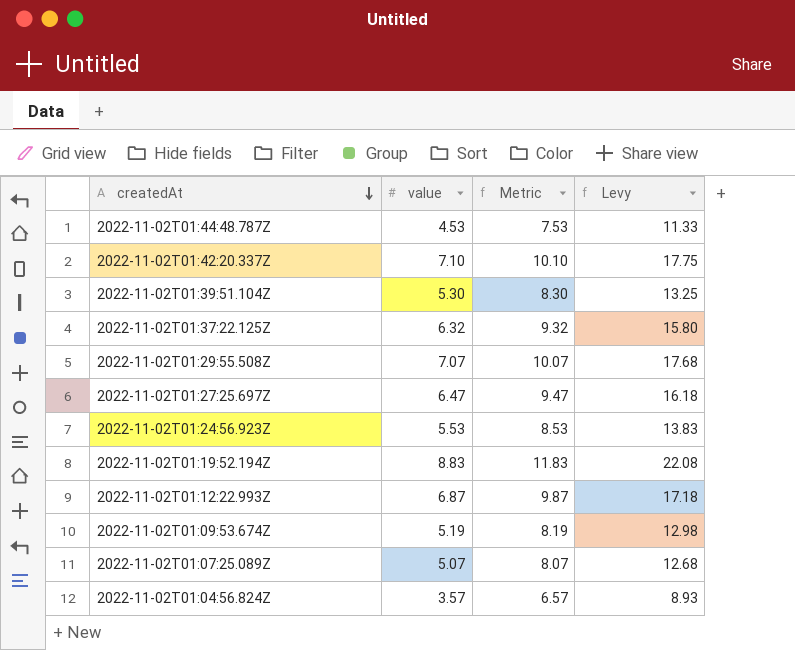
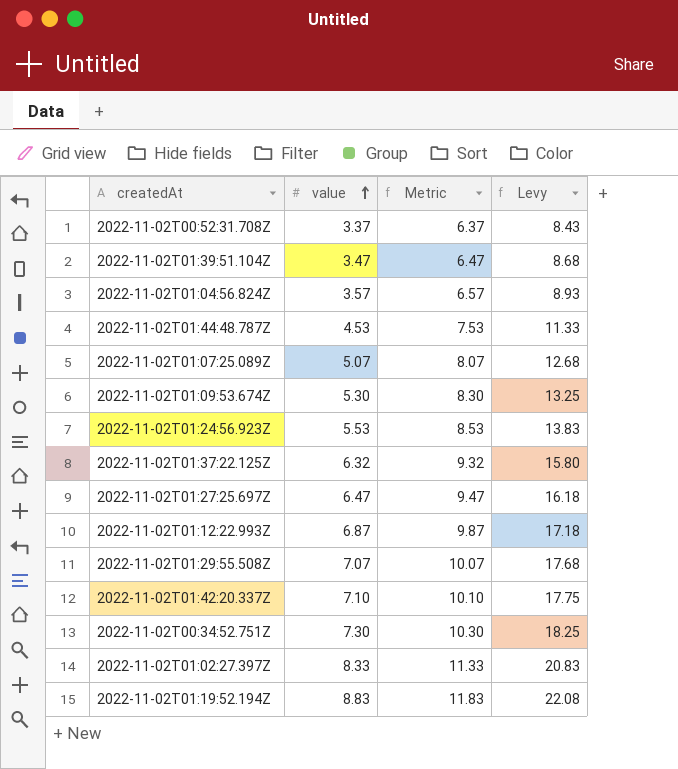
row order: createdAt descending -> value ascending
row 2022-11-02T00:52:31.708Z: none -> 3.37 | 6.37 | 8.43
2022-11-02T01:39:51.104Z | value: 5.30 -> 3.47
2022-11-02T01:39:51.104Z | Metric: 8.30 -> 6.47
2022-11-02T01:39:51.104Z | Levy: 13.25 -> 8.68
2022-11-02T01:09:53.674Z | value: 5.19 -> 5.30
2022-11-02T01:09:53.674Z | Metric: 8.19 -> 8.30
2022-11-02T01:09:53.674Z | Levy: 12.98 -> 13.25
row 2022-11-02T00:34:52.751Z: none -> 7.30 | 10.30 | 18.25
row 2022-11-02T01:02:27.397Z: none -> 8.33 | 11.33 | 20.83

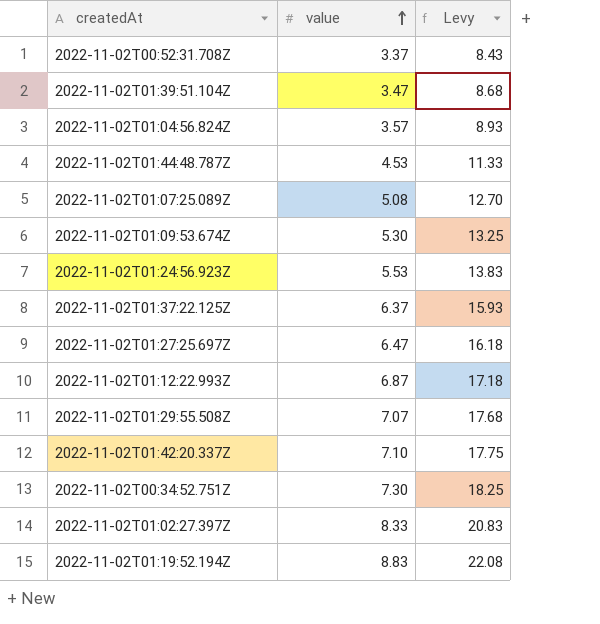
column Metric | formula: [value] + 3 -> none
2022-11-02T01:07:25.089Z | value: 5.07 -> 5.08
2022-11-02T01:07:25.089Z | Levy: 12.68 -> 12.70
2022-11-02T01:37:22.125Z | value: 6.32 -> 6.37
2022-11-02T01:37:22.125Z | Levy: 15.80 -> 15.93

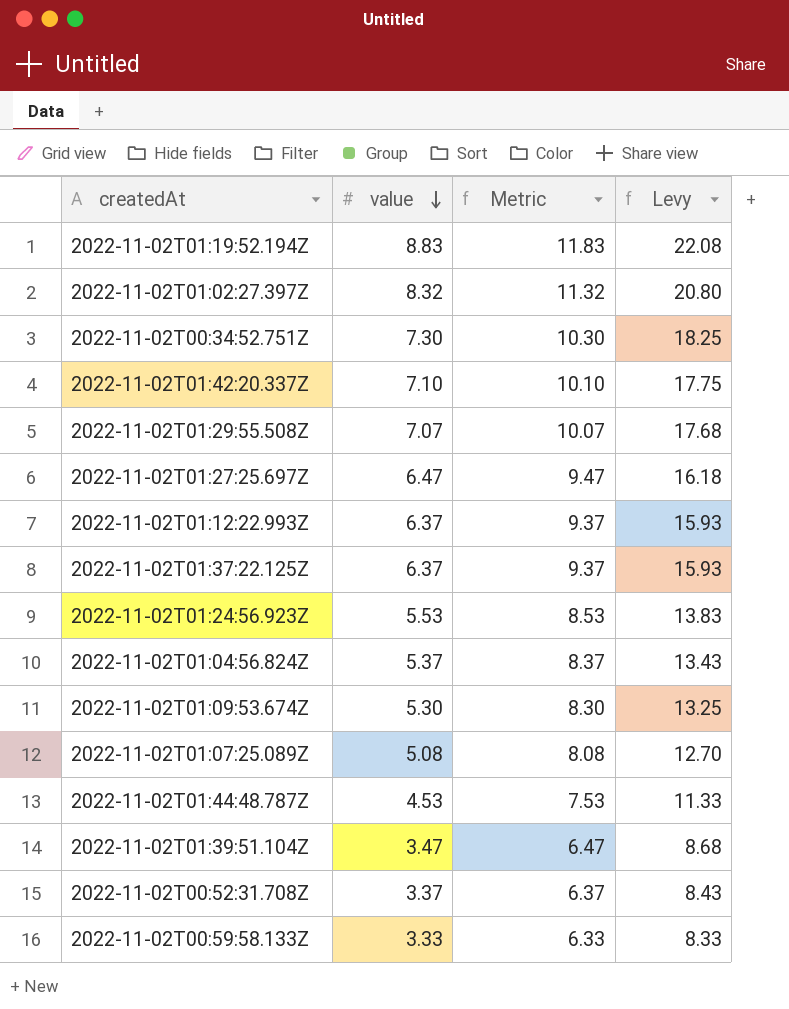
row order: value ascending -> value descending
column Metric | formula: none -> [value] + 3
2022-11-02T01:02:27.397Z | value: 8.33 -> 8.32
2022-11-02T01:02:27.397Z | Levy: 20.83 -> 20.80
2022-11-02T01:12:22.993Z | value: 6.87 -> 6.37
2022-11-02T01:12:22.993Z | Levy: 17.18 -> 15.93
2022-11-02T01:04:56.824Z | value: 3.57 -> 5.37
2022-11-02T01:04:56.824Z | Levy: 8.93 -> 13.43
row 2022-11-02T00:59:58.133Z: none -> 3.33 | 6.33 | 8.33

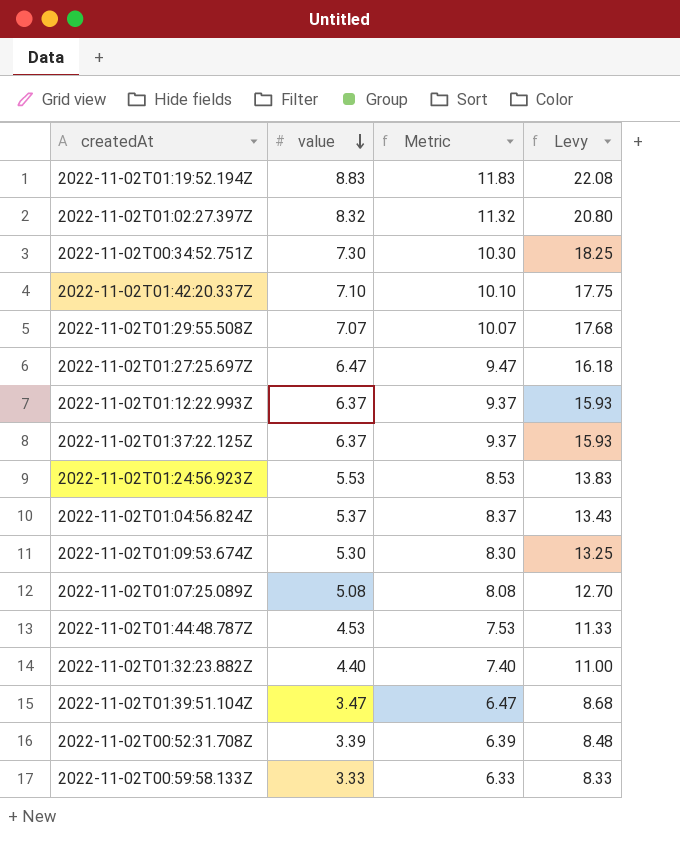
row 2022-11-02T01:32:23.882Z: none -> 4.40 | 7.40 | 11.00
2022-11-02T00:52:31.708Z | value: 3.37 -> 3.39
2022-11-02T00:52:31.708Z | Metric: 6.37 -> 6.39
2022-11-02T00:52:31.708Z | Levy: 8.43 -> 8.48

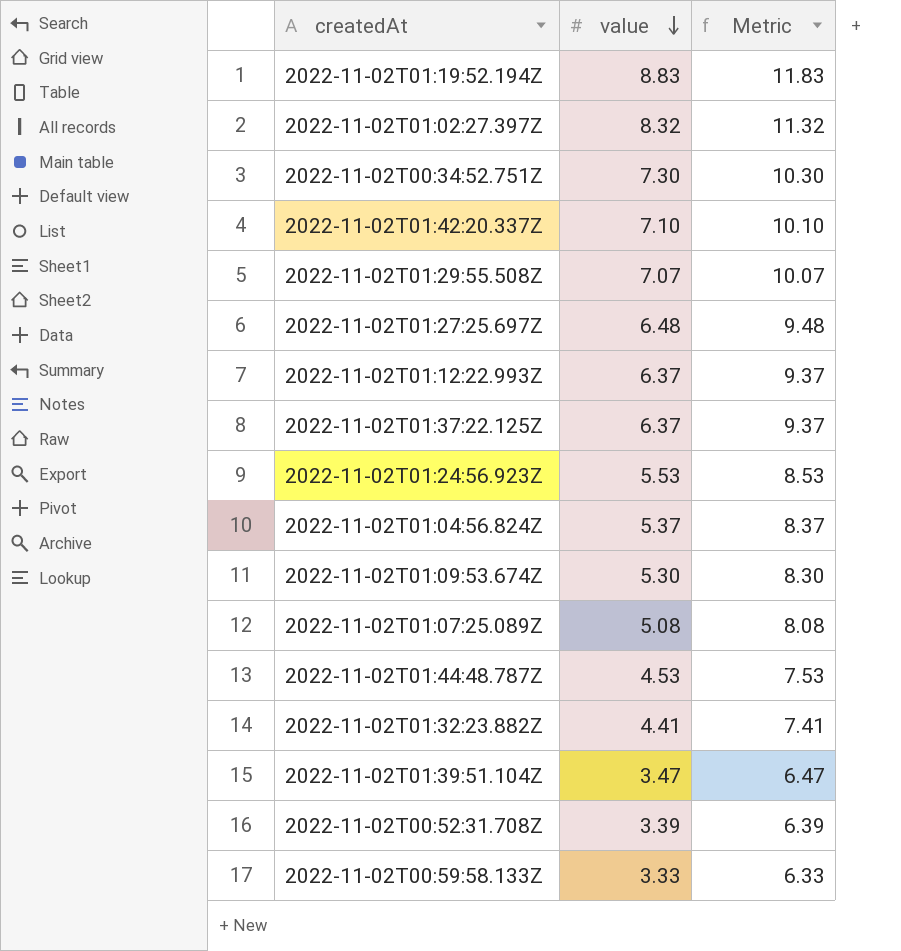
column Levy | formula: [value] * 2.5 -> none
2022-11-02T01:27:25.697Z | value: 6.47 -> 6.48
2022-11-02T01:27:25.697Z | Metric: 9.47 -> 9.48
2022-11-02T01:32:23.882Z | value: 4.40 -> 4.41
2022-11-02T01:32:23.882Z | Metric: 7.40 -> 7.41

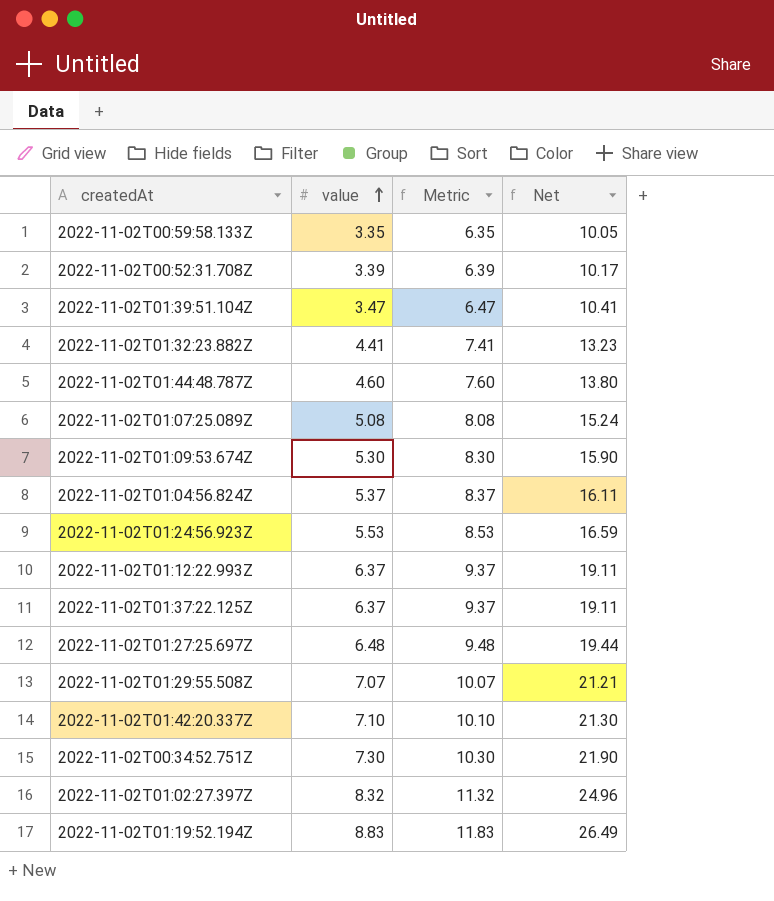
row order: value descending -> value ascending
column Net | formula: none -> [value] * 3
2022-11-02T00:59:58.133Z | value: 3.33 -> 3.35
2022-11-02T00:59:58.133Z | Metric: 6.33 -> 6.35
2022-11-02T01:44:48.787Z | value: 4.53 -> 4.60
2022-11-02T01:44:48.787Z | Metric: 7.53 -> 7.60

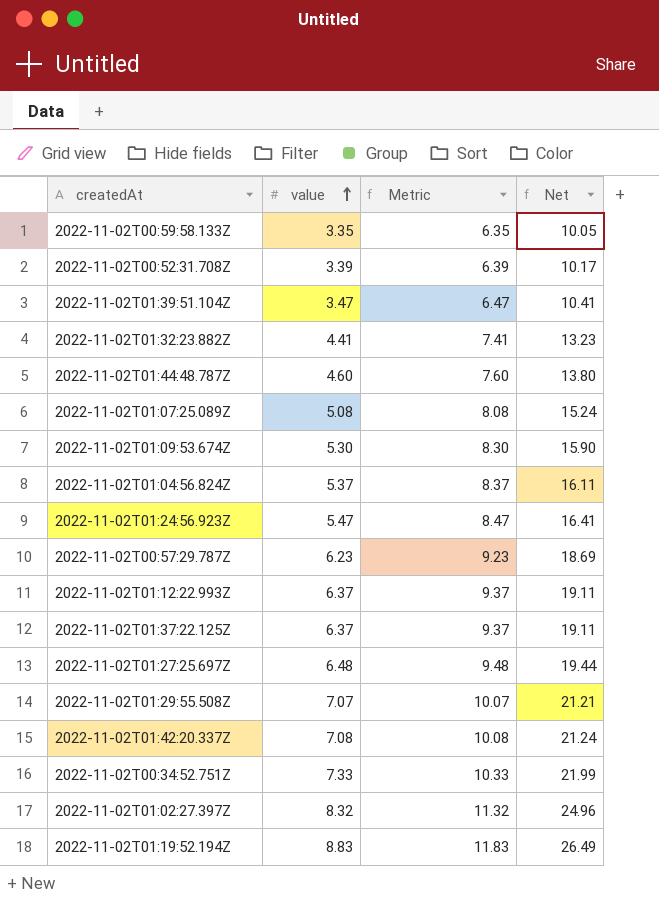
2022-11-02T01:24:56.923Z | value: 5.53 -> 5.47
2022-11-02T01:24:56.923Z | Metric: 8.53 -> 8.47
2022-11-02T01:24:56.923Z | Net: 16.59 -> 16.41
row 2022-11-02T00:57:29.787Z: none -> 6.23 | 9.23 | 18.69
2022-11-02T01:42:20.337Z | value: 7.10 -> 7.08
2022-11-02T01:42:20.337Z | Metric: 10.10 -> 10.08
2022-11-02T01:42:20.337Z | Net: 21.30 -> 21.24
2022-11-02T00:34:52.751Z | value: 7.30 -> 7.33
2022-11-02T00:34:52.751Z | Metric: 10.30 -> 10.33
2022-11-02T00:34:52.751Z | Net: 21.90 -> 21.99

